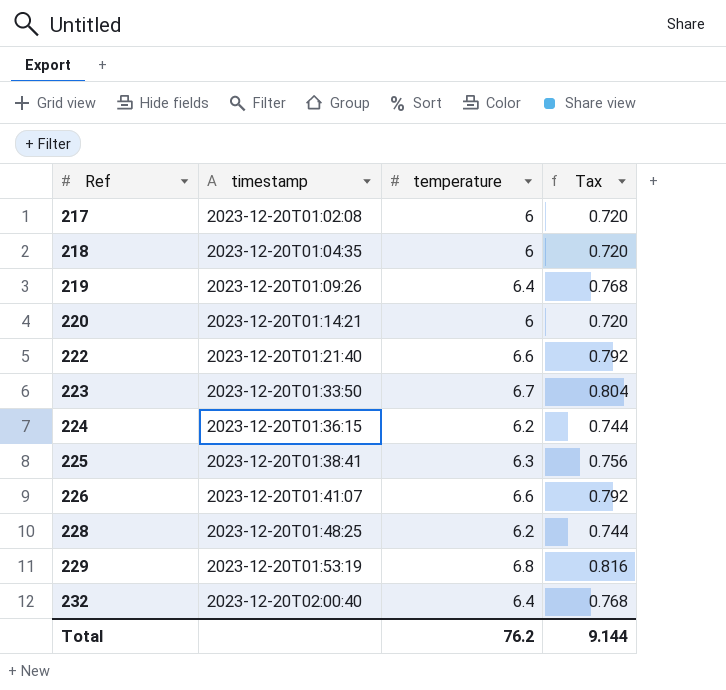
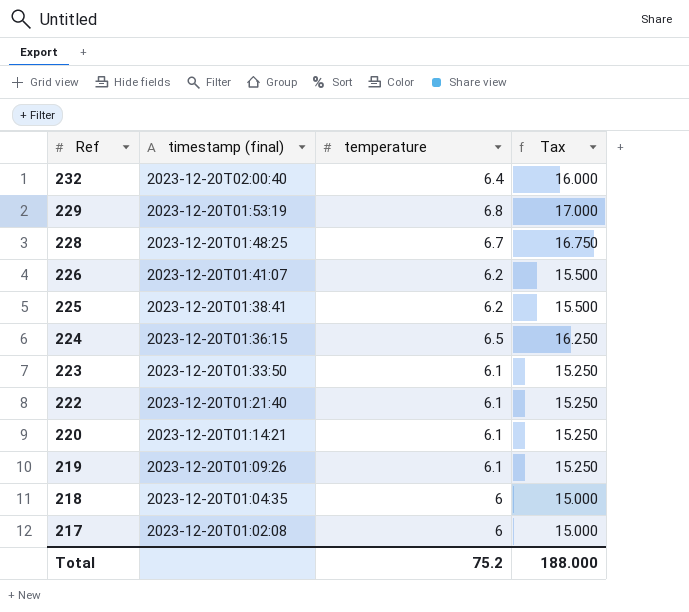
row order: Ref ascending -> Ref descending
column name: timestamp -> timestamp (final)
column Tax | formula: [temperature] * 0.12 -> [temperature] * 2.5
228 | temperature: 6.2 -> 6.7
226 | temperature: 6.6 -> 6.2
225 | temperature: 6.3 -> 6.2
224 | temperature: 6.2 -> 6.5
223 | temperature: 6.7 -> 6.1
222 | temperature: 6.6 -> 6.1
220 | temperature: 6 -> 6.1
219 | temperature: 6.4 -> 6.1
Total | temperature: 76.2 -> 75.2
Total | Tax: 9.144 -> 188.000

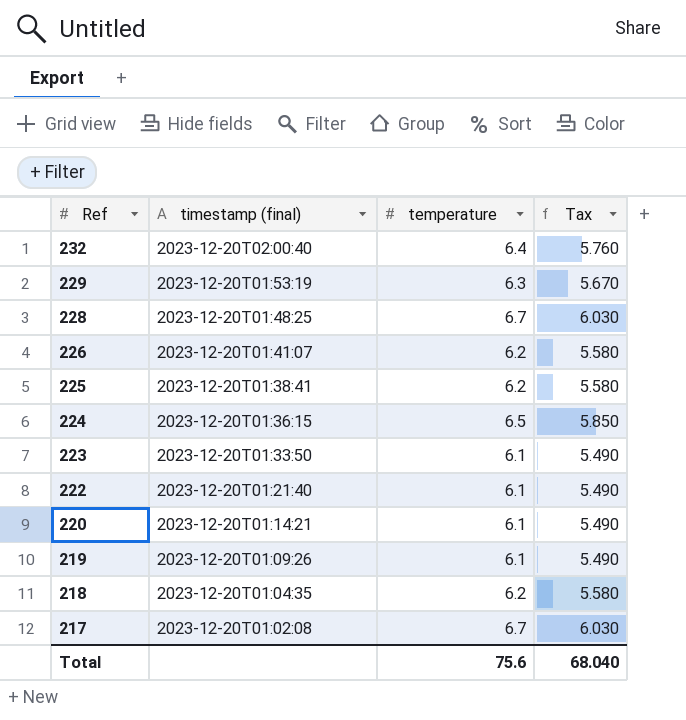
column Tax | formula: [temperature] * 2.5 -> [temperature] * 0.9
229 | temperature: 6.8 -> 6.3
218 | temperature: 6 -> 6.2
217 | temperature: 6 -> 6.7
Total | temperature: 75.2 -> 75.6
Total | Tax: 188.000 -> 68.040

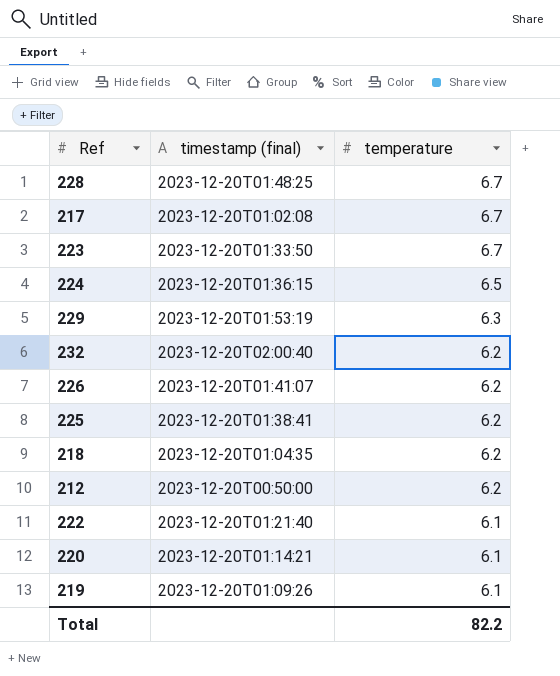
row order: Ref descending -> temperature descending
column Tax | formula: [temperature] * 0.9 -> none
223 | temperature: 6.1 -> 6.7
232 | temperature: 6.4 -> 6.2
row 212: none -> 2023-12-20T00:50:00 | 6.2
Total | temperature: 75.6 -> 82.2

